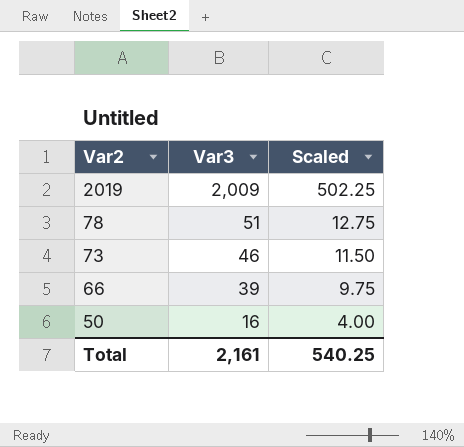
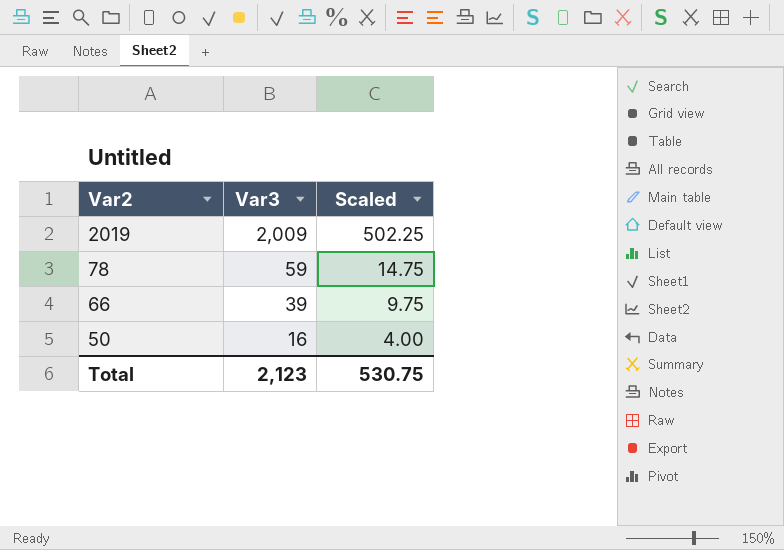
row 73: 46 | 11.50 -> none
78 | Var3: 51 -> 59
78 | Scaled: 12.75 -> 14.75
Total | Var3: 2,161 -> 2,123
Total | Scaled: 540.25 -> 530.75

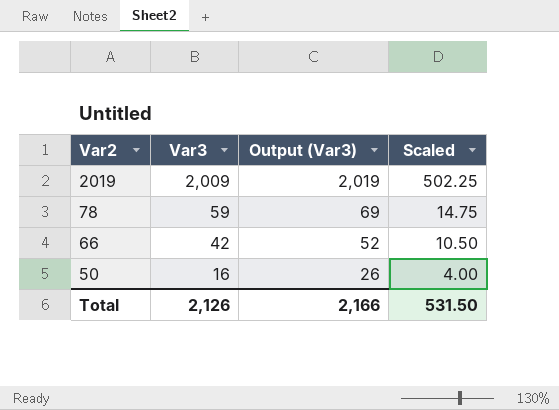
column Output (Var3) | formula: none -> [Var3] + 10
66 | Var3: 39 -> 42
66 | Scaled: 9.75 -> 10.50
Total | Var3: 2,123 -> 2,126
Total | Scaled: 530.75 -> 531.50

